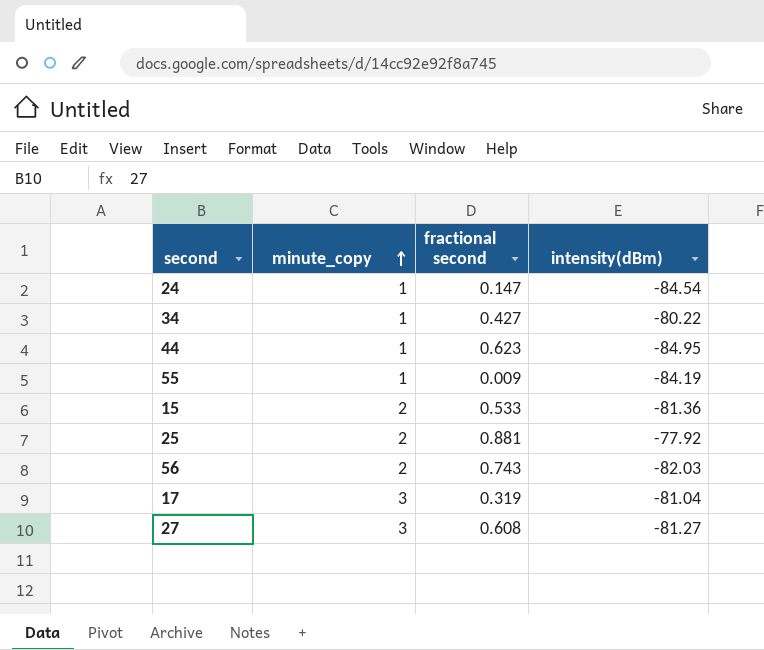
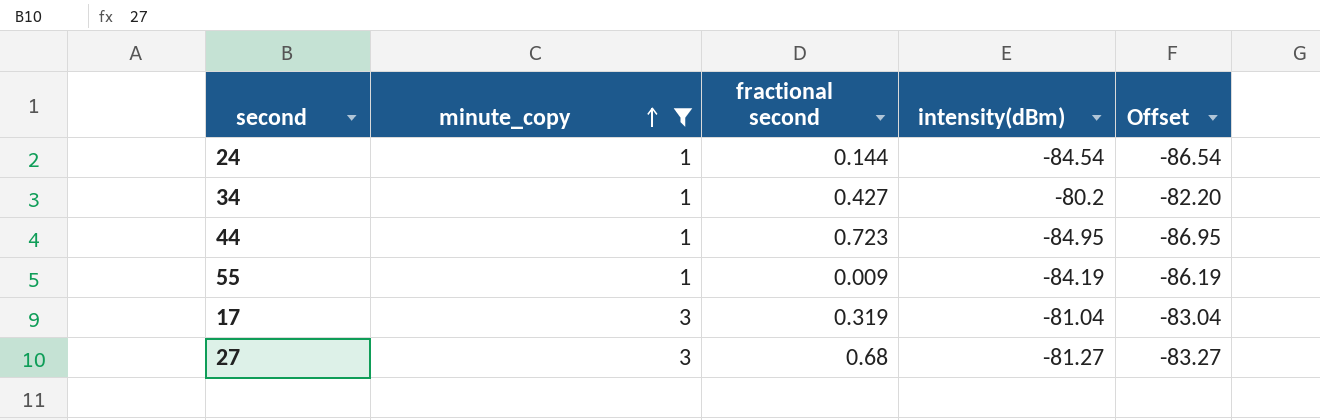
filter: none -> minute_copy != 2
column Offset | formula: none -> [intensity(dBm)] - 2
24 | fractional second: 0.147 -> 0.144
34 | intensity(dBm): -80.22 -> -80.2
44 | fractional second: 0.623 -> 0.723
27 | fractional second: 0.608 -> 0.68

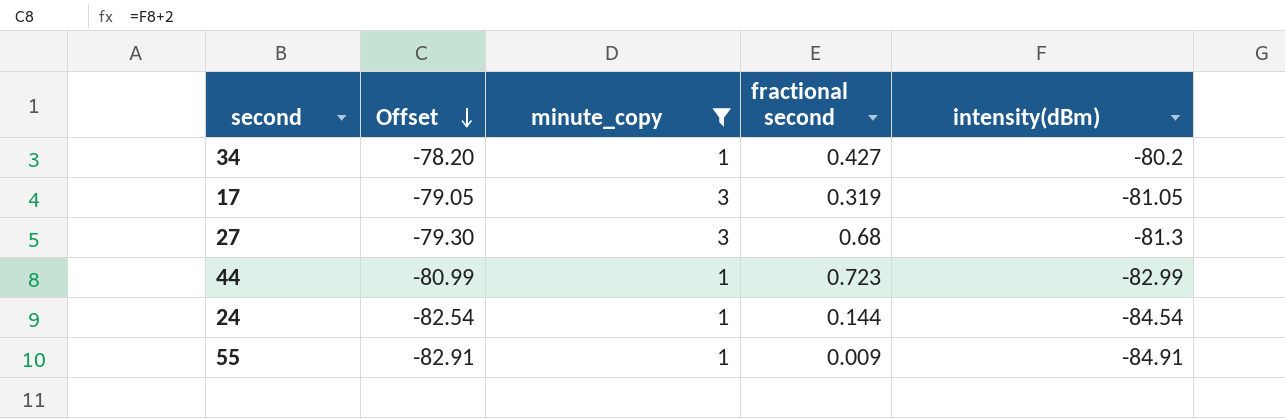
row order: minute_copy ascending -> Offset descending
column Offset | formula: [intensity(dBm)] - 2 -> [intensity(dBm)] + 2
column Offset | position: 5 -> 2
17 | intensity(dBm): -81.04 -> -81.05
27 | intensity(dBm): -81.27 -> -81.3
44 | intensity(dBm): -84.95 -> -82.99
55 | intensity(dBm): -84.19 -> -84.91

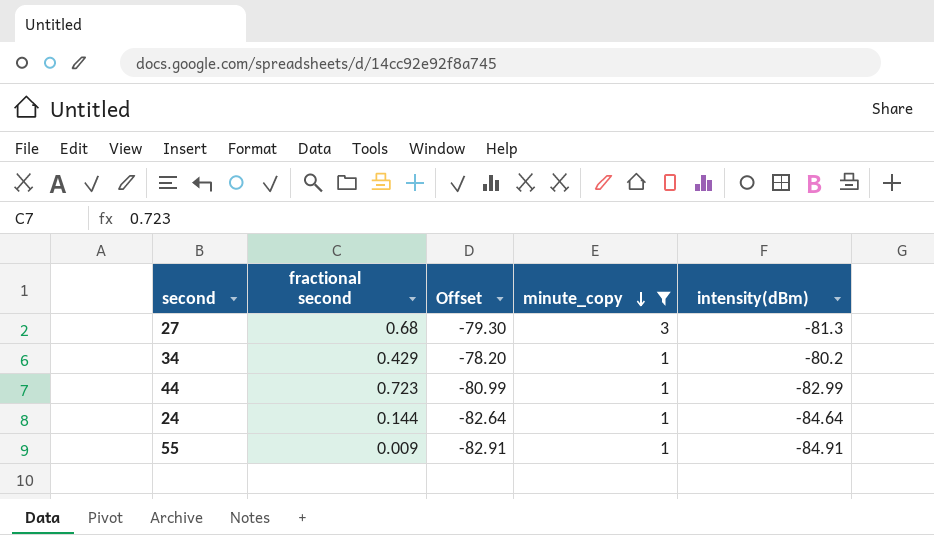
row order: Offset descending -> minute_copy descending
column fractional second | position: 4 -> 2
row 17: -79.05 | 3 | 0.319 | -81.05 -> none
34 | fractional second: 0.427 -> 0.429
24 | Offset: -82.54 -> -82.64
24 | intensity(dBm): -84.54 -> -84.64

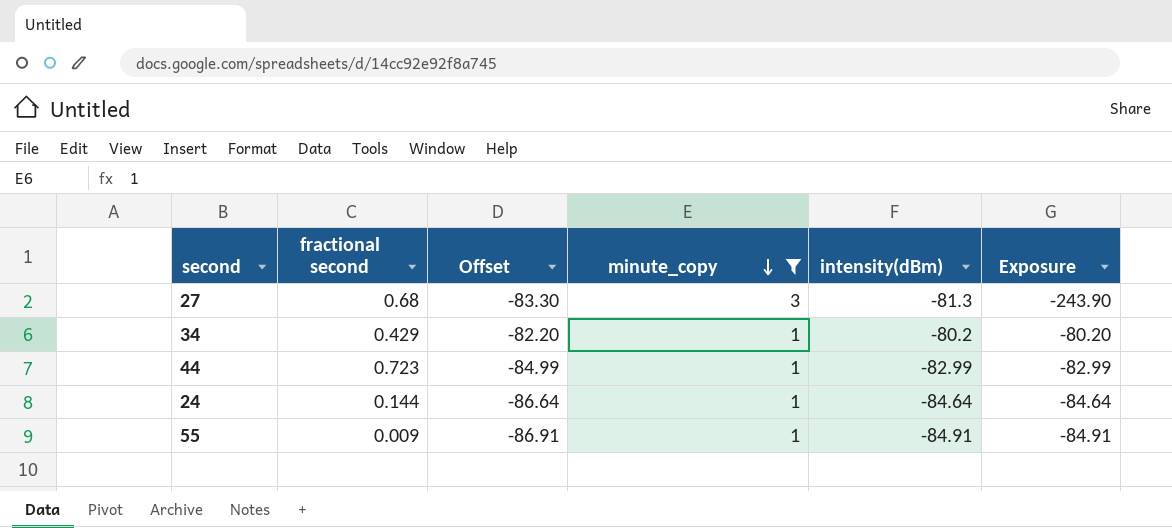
column Offset | formula: [intensity(dBm)] + 2 -> [intensity(dBm)] - 2
column Exposure | formula: none -> [minute_copy] * [intensity(dBm)]

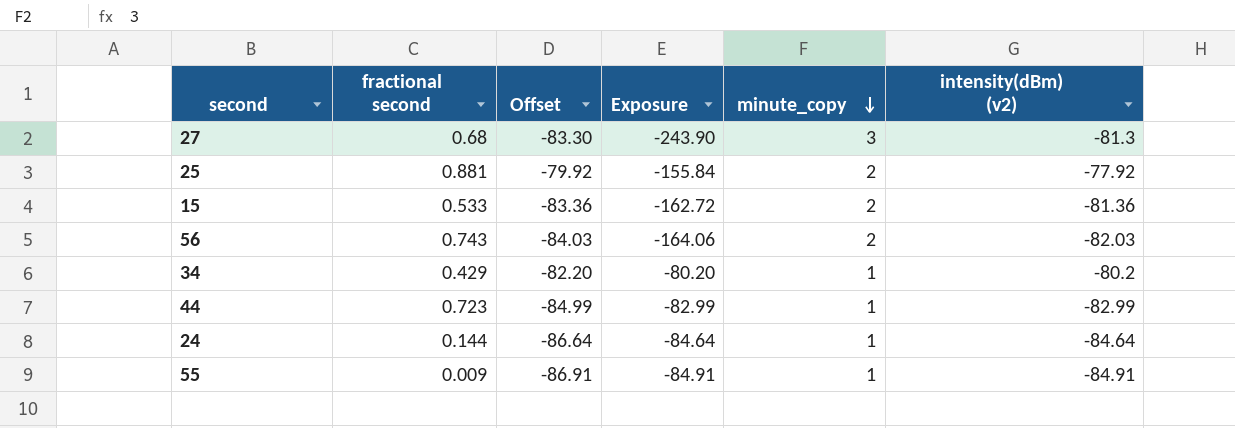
filter: minute_copy != 2 -> none
column Exposure | position: 6 -> 4
column name: intensity(dBm) -> intensity(dBm) (v2)

